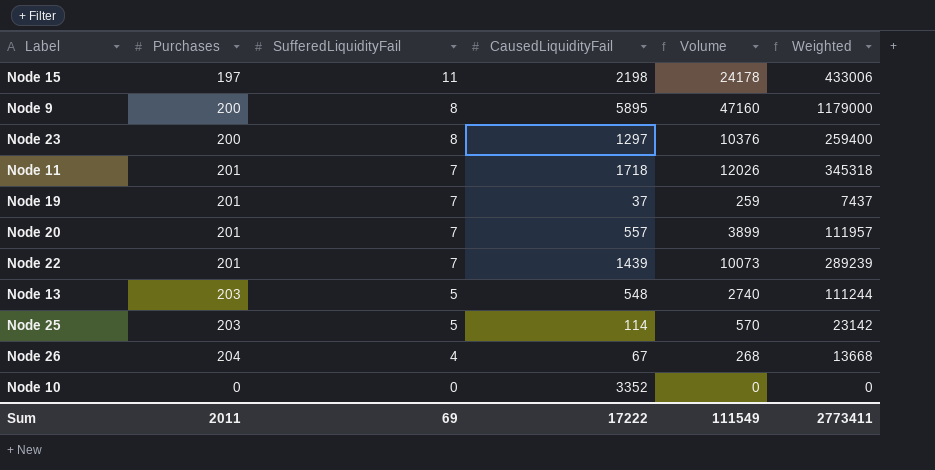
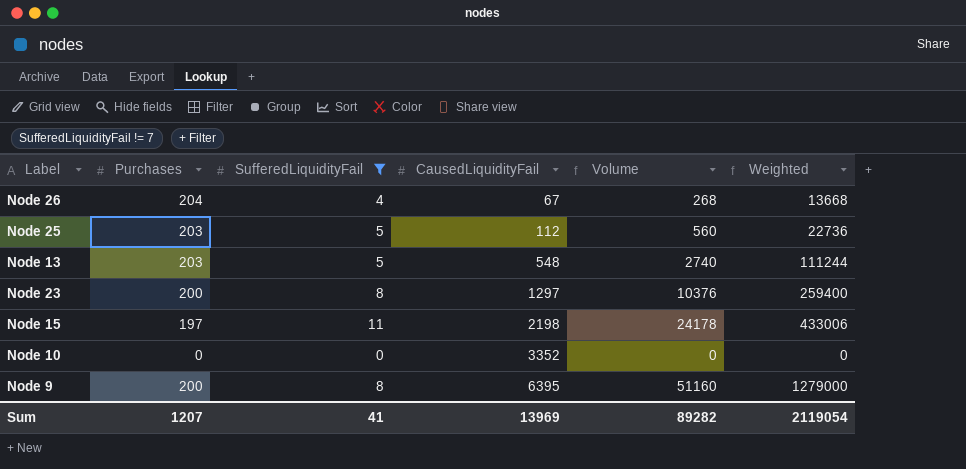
filter: none -> SufferedLiquidityFail != 7
row order: SufferedLiquidityFail descending -> CausedLiquidityFail ascending
Node 25 | CausedLiquidityFail: 114 -> 112
Node 25 | Volume: 570 -> 560
Node 25 | Weighted: 23142 -> 22736
Node 9 | CausedLiquidityFail: 5895 -> 6395
Node 9 | Volume: 47160 -> 51160
Node 9 | Weighted: 1179000 -> 1279000
Sum | Purchases: 2011 -> 1207
Sum | SufferedLiquidityFail: 69 -> 41
Sum | CausedLiquidityFail: 17222 -> 13969
Sum | Volume: 111549 -> 89282
Sum | Weighted: 2773411 -> 2119054

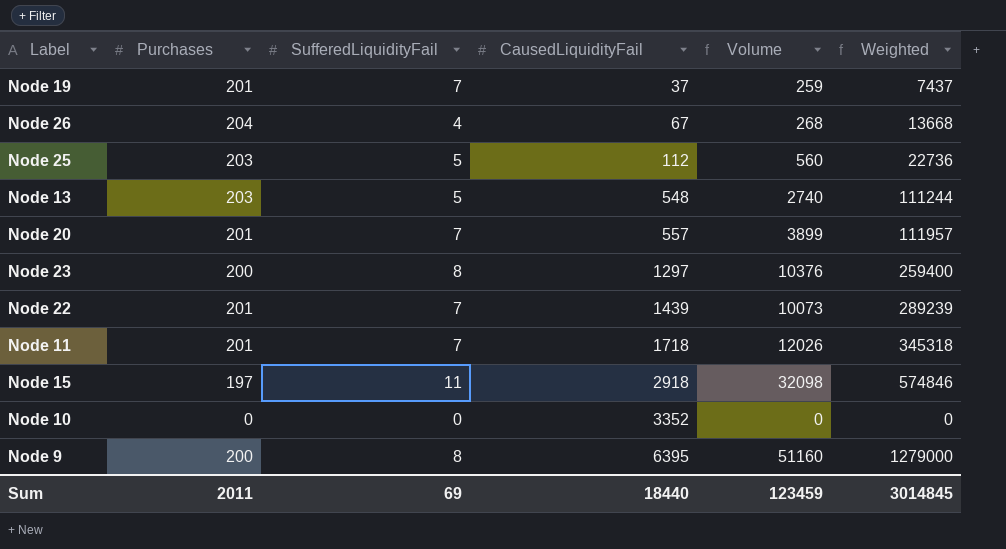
filter: SufferedLiquidityFail != 7 -> none
Node 15 | CausedLiquidityFail: 2198 -> 2918
Node 15 | Volume: 24178 -> 32098
Node 15 | Weighted: 433006 -> 574846
Sum | Purchases: 1207 -> 2011
Sum | SufferedLiquidityFail: 41 -> 69
Sum | CausedLiquidityFail: 13969 -> 18440
Sum | Volume: 89282 -> 123459
Sum | Weighted: 2119054 -> 3014845

